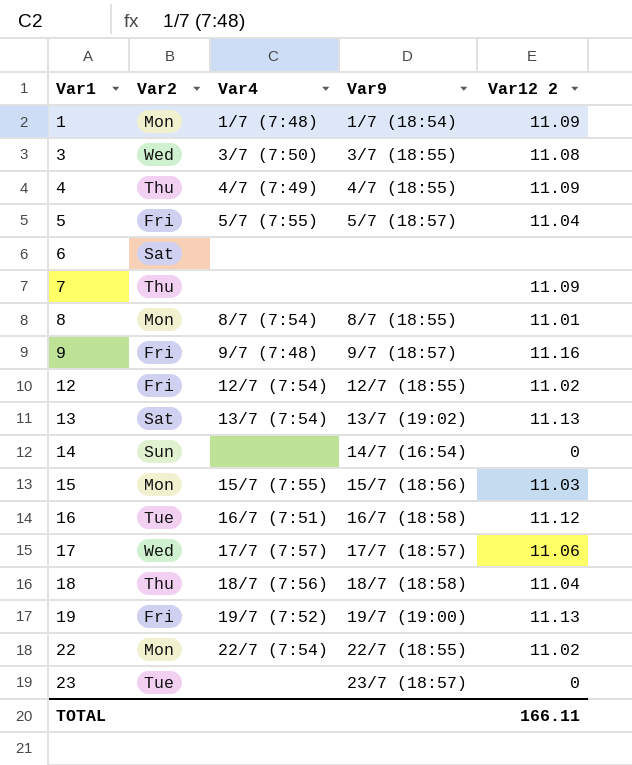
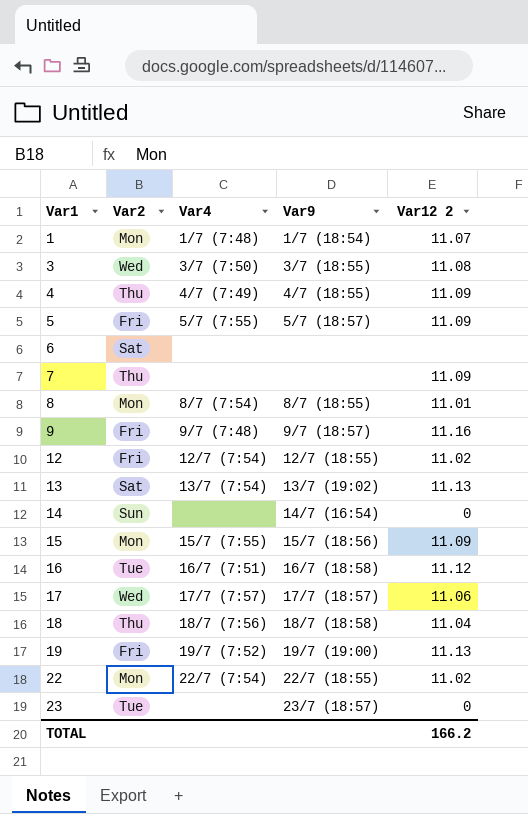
1 | Var12 2: 11.09 -> 11.07
5 | Var12 2: 11.04 -> 11.09
15 | Var12 2: 11.03 -> 11.09
TOTAL | Var12 2: 166.11 -> 166.2

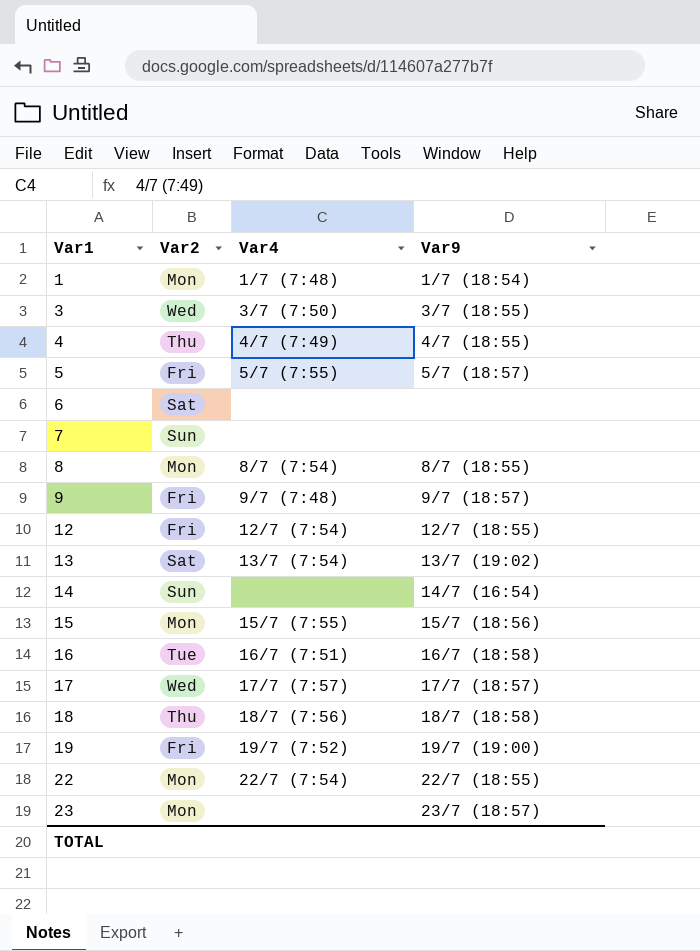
column Var12 2 | position: 5 -> none
7 | Var2: Thu -> Sun
23 | Var2: Tue -> Mon

